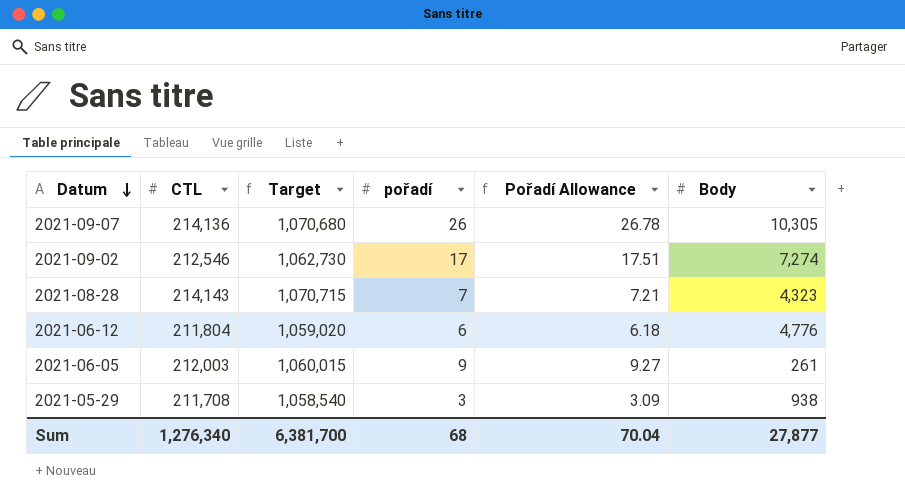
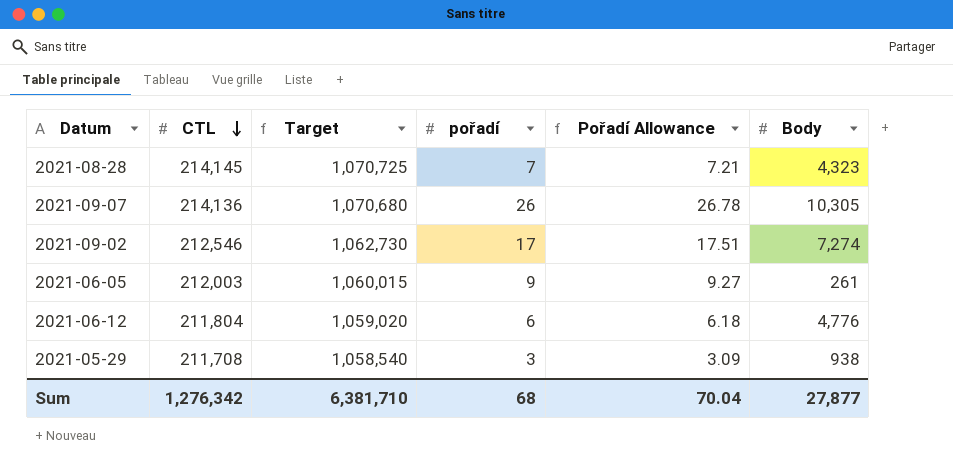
row order: Datum descending -> CTL descending
2021-08-28 | CTL: 214,143 -> 214,145
2021-08-28 | Target: 1,070,715 -> 1,070,725
Sum | CTL: 1,276,340 -> 1,276,342
Sum | Target: 6,381,700 -> 6,381,710

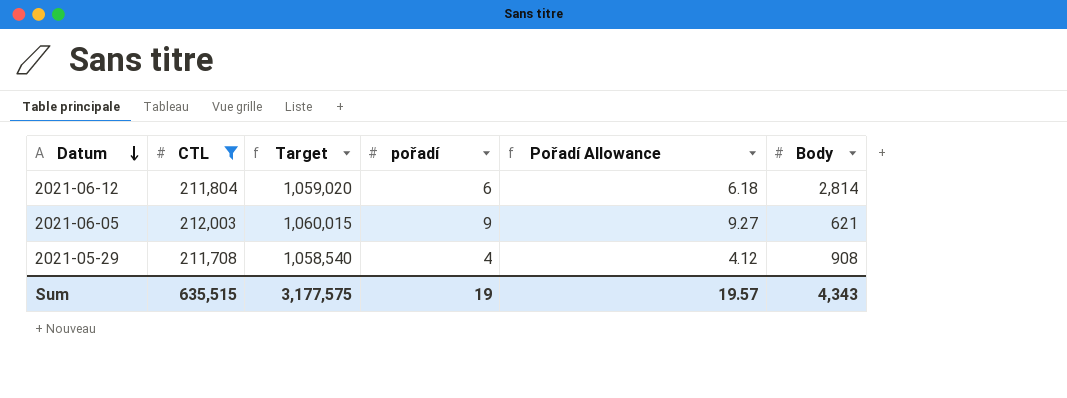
filter: none -> CTL <= 212,003
row order: CTL descending -> Datum descending
2021-06-12 | Body: 4,776 -> 2,814
2021-06-05 | Body: 261 -> 621
2021-05-29 | pořadí: 3 -> 4
2021-05-29 | Pořadí Allowance: 3.09 -> 4.12
2021-05-29 | Body: 938 -> 908
Sum | CTL: 1,276,342 -> 635,515
Sum | Target: 6,381,710 -> 3,177,575
Sum | pořadí: 68 -> 19
Sum | Pořadí Allowance: 70.04 -> 19.57
Sum | Body: 27,877 -> 4,343

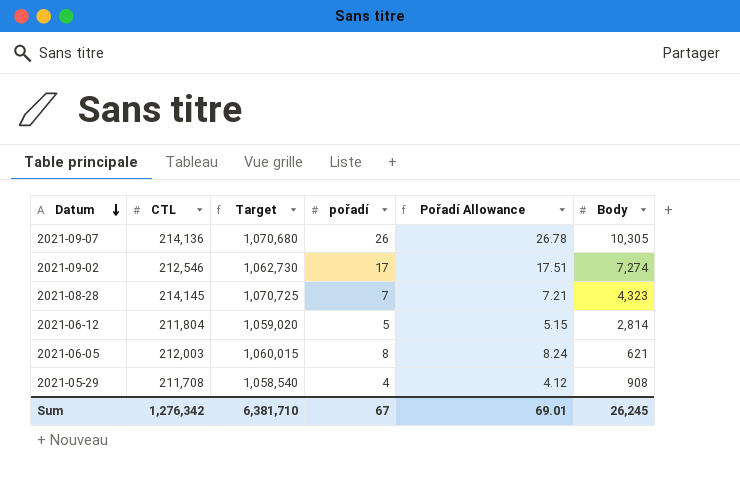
filter: CTL <= 212,003 -> none
2021-06-12 | pořadí: 6 -> 5
2021-06-12 | Pořadí Allowance: 6.18 -> 5.15
2021-06-05 | pořadí: 9 -> 8
2021-06-05 | Pořadí Allowance: 9.27 -> 8.24
Sum | CTL: 635,515 -> 1,276,342
Sum | Target: 3,177,575 -> 6,381,710
Sum | pořadí: 19 -> 67
Sum | Pořadí Allowance: 19.57 -> 69.01
Sum | Body: 4,343 -> 26,245

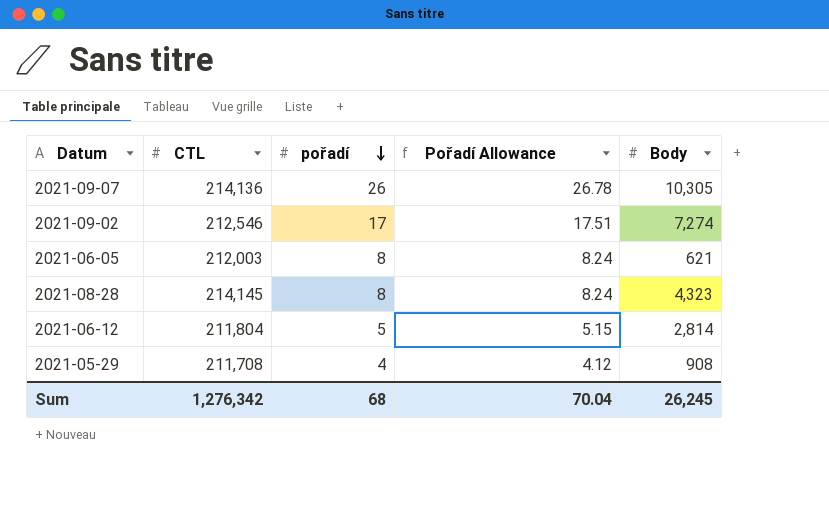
row order: Datum descending -> pořadí descending
column Target | formula: [CTL] * 5 -> none
2021-08-28 | pořadí: 7 -> 8
2021-08-28 | Pořadí Allowance: 7.21 -> 8.24
Sum | pořadí: 67 -> 68
Sum | Pořadí Allowance: 69.01 -> 70.04

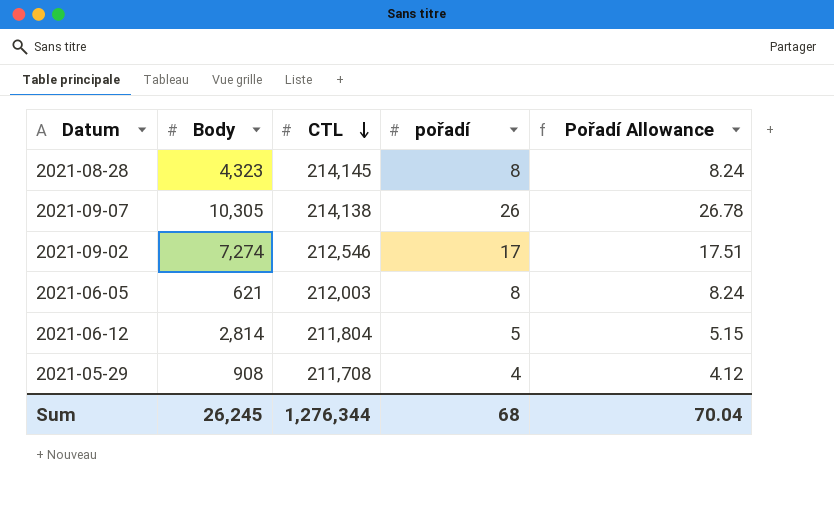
row order: pořadí descending -> CTL descending
column Body | position: 5 -> 2
2021-09-07 | CTL: 214,136 -> 214,138
Sum | CTL: 1,276,342 -> 1,276,344

